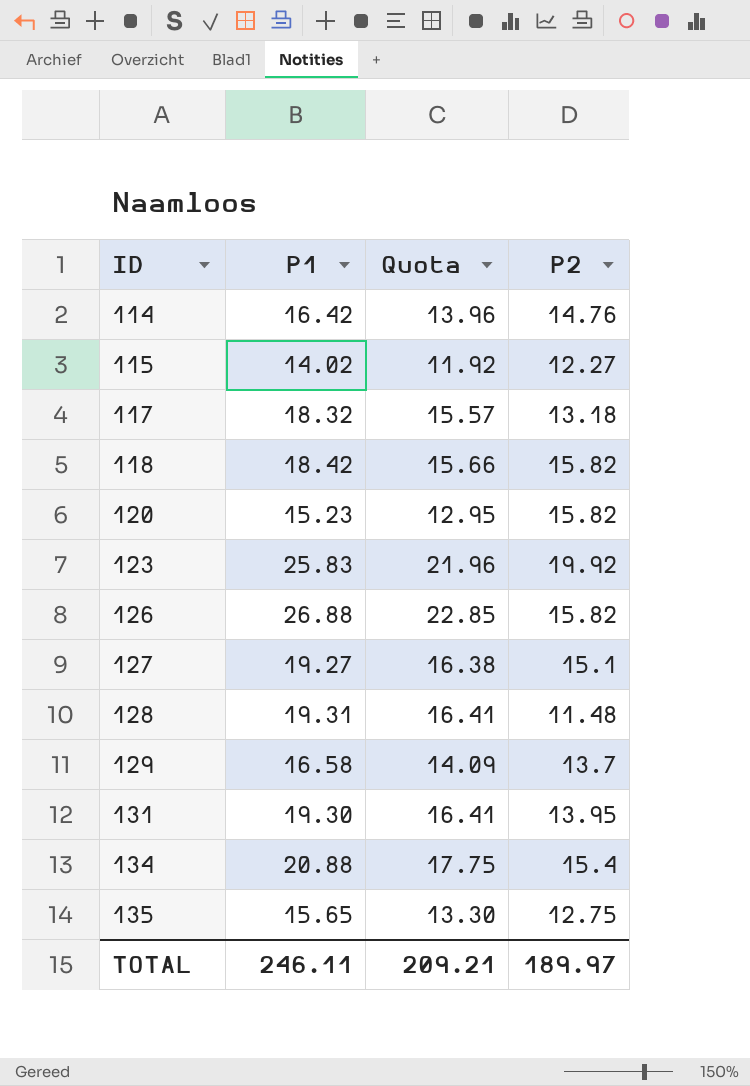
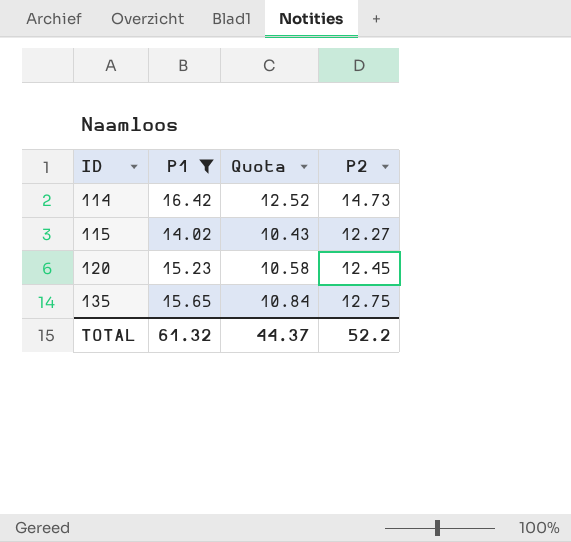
filter: none -> P1 <= 16.42
column Quota | formula: [P1] * 0.85 -> [P2] * 0.85
114 | P2: 14.76 -> 14.73
120 | P2: 15.82 -> 12.45
TOTAL | P1: 246.11 -> 61.32
TOTAL | Quota: 209.21 -> 44.37
TOTAL | P2: 189.97 -> 52.2

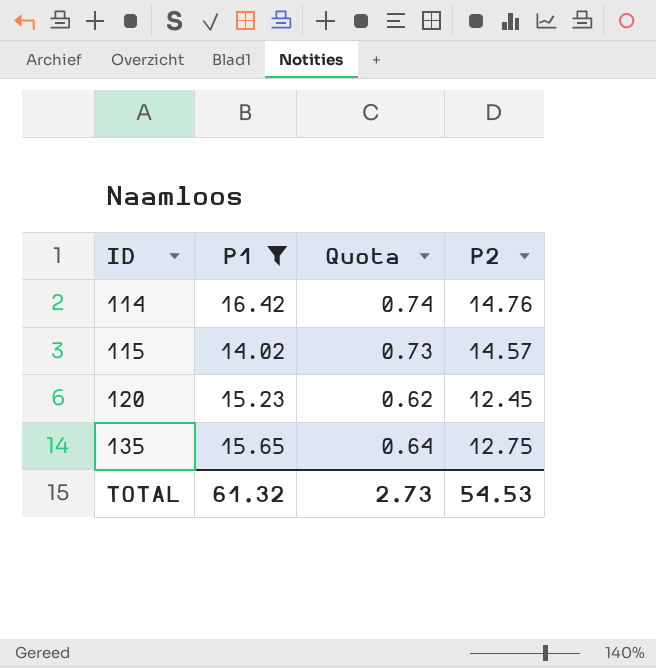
column Quota | formula: [P2] * 0.85 -> [P2] * 0.05
114 | P2: 14.73 -> 14.76
115 | P2: 12.27 -> 14.57
TOTAL | Quota: 44.37 -> 2.73
TOTAL | P2: 52.2 -> 54.53

